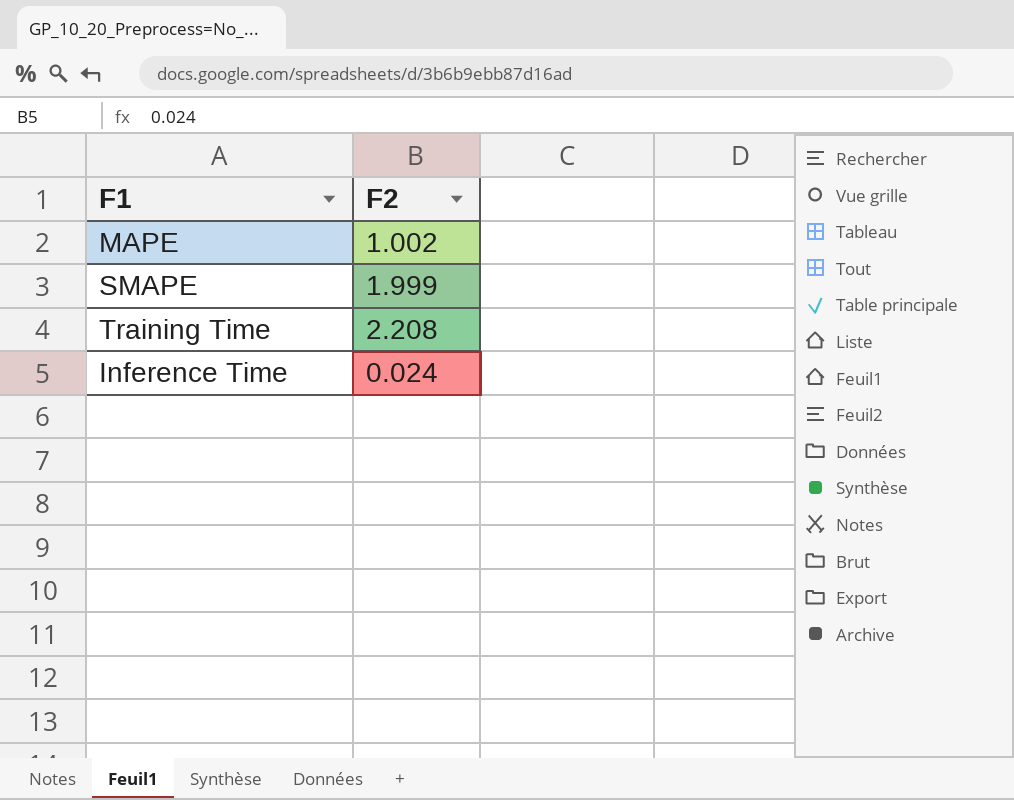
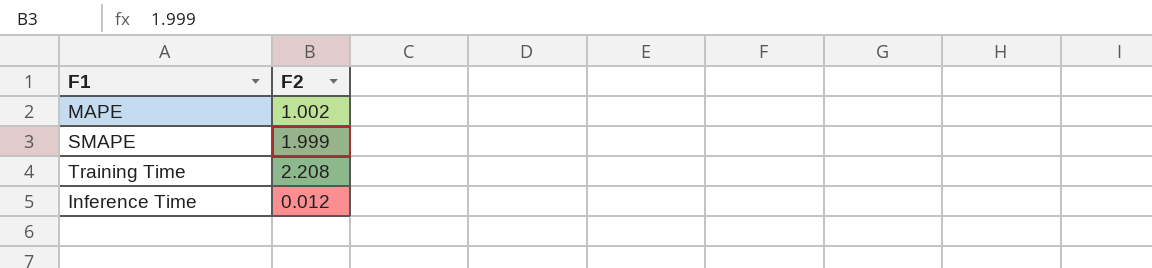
Inference Time | F2: 0.024 -> 0.012

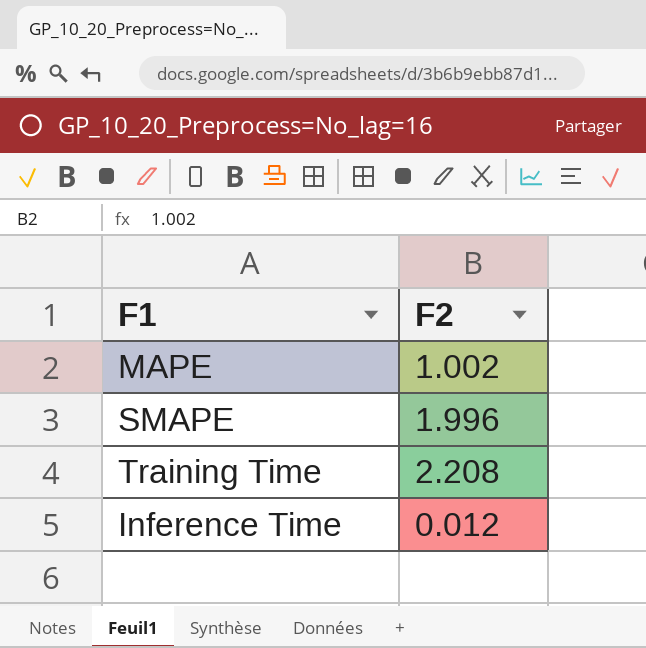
SMAPE | F2: 1.999 -> 1.996

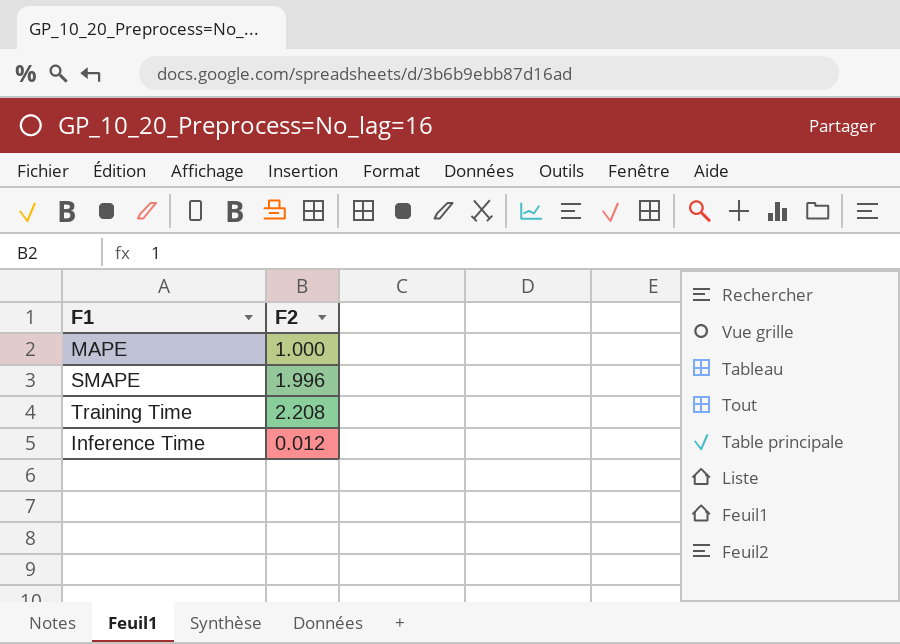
MAPE | F2: 1.002 -> 1.000

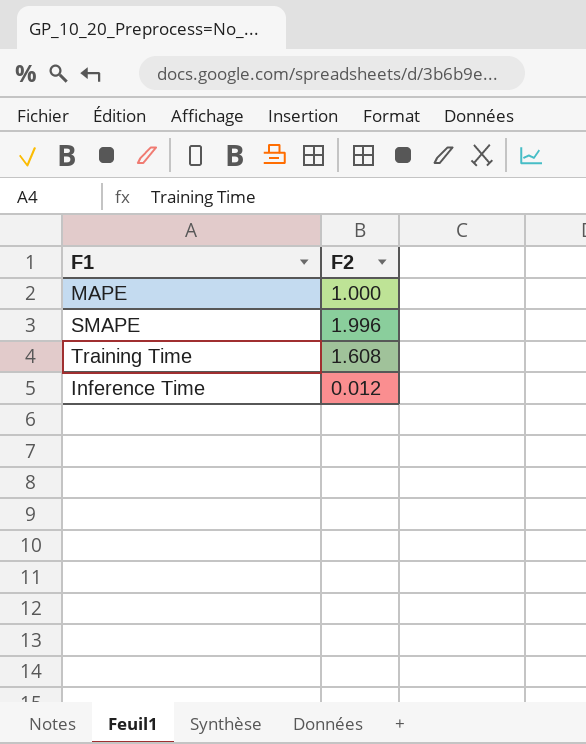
Training Time | F2: 2.208 -> 1.608

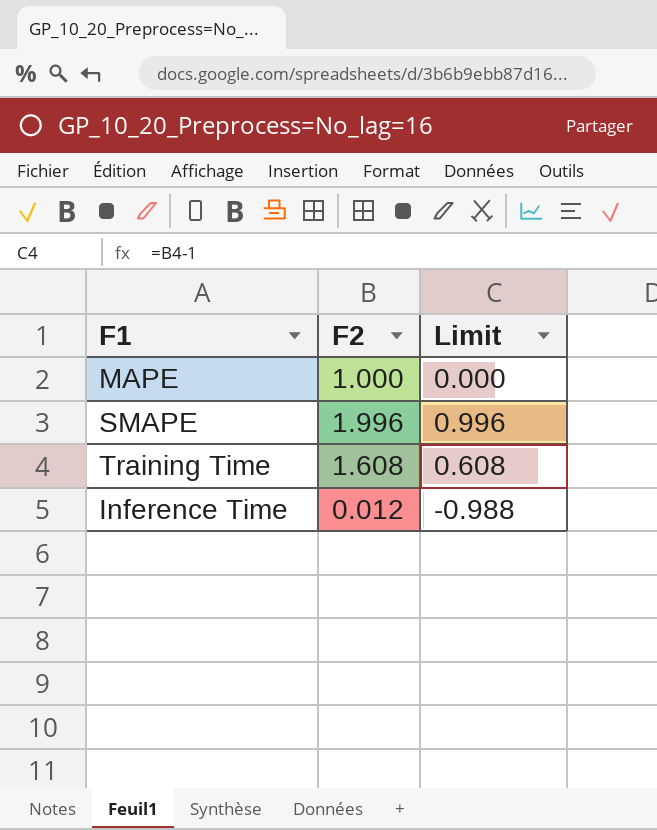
column Limit | formula: none -> [F2] - 1

